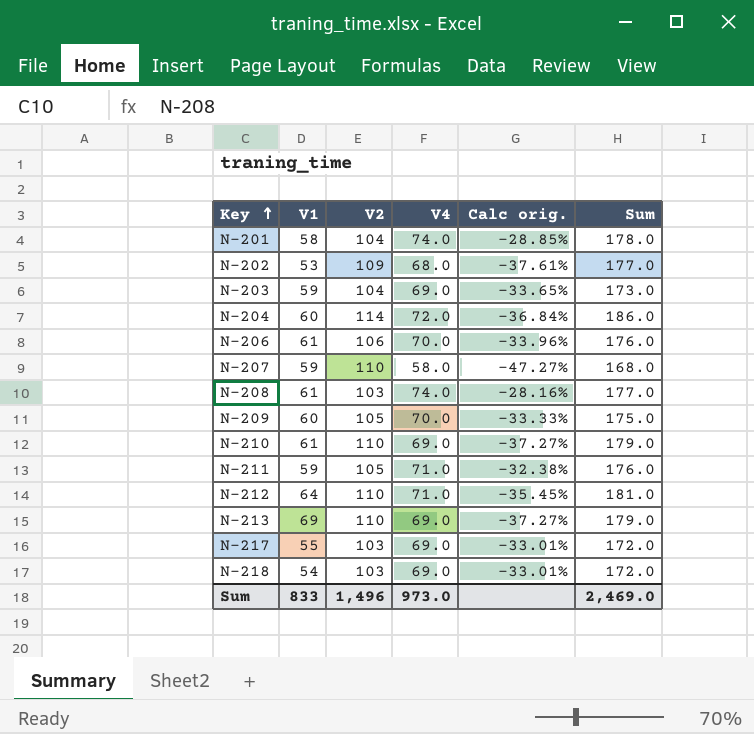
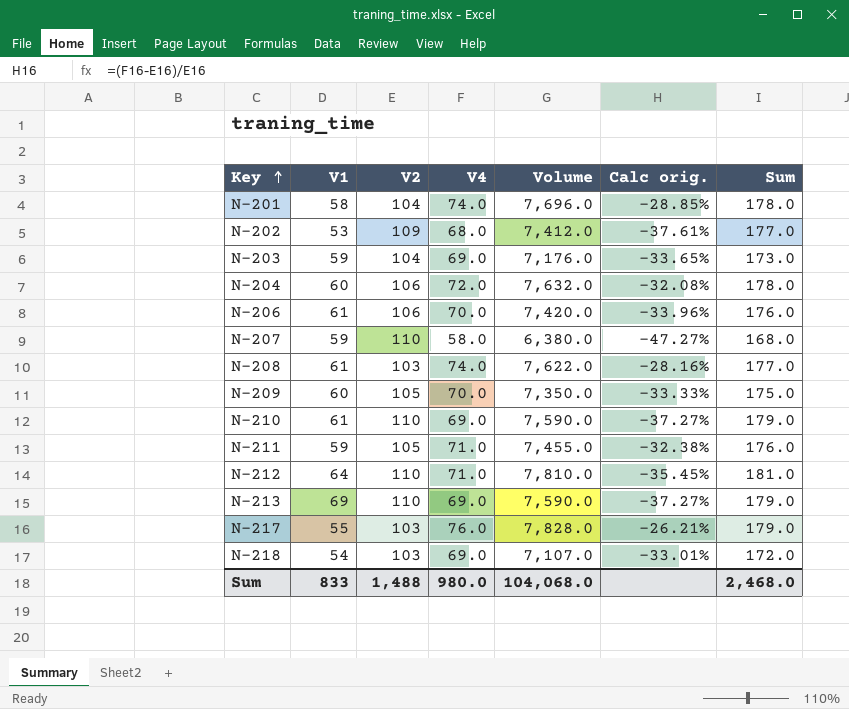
column Volume | formula: none -> [V2] * [V4]
N-204 | V2: 114 -> 106
N-204 | Calc orig.: -36.84% -> -32.08%
N-204 | Sum: 186.0 -> 178.0
N-217 | V4: 69.0 -> 76.0
N-217 | Calc orig.: -33.01% -> -26.21%
N-217 | Sum: 172.0 -> 179.0
Sum | V2: 1,496 -> 1,488
Sum | V4: 973.0 -> 980.0
Sum | Sum: 2,469.0 -> 2,468.0

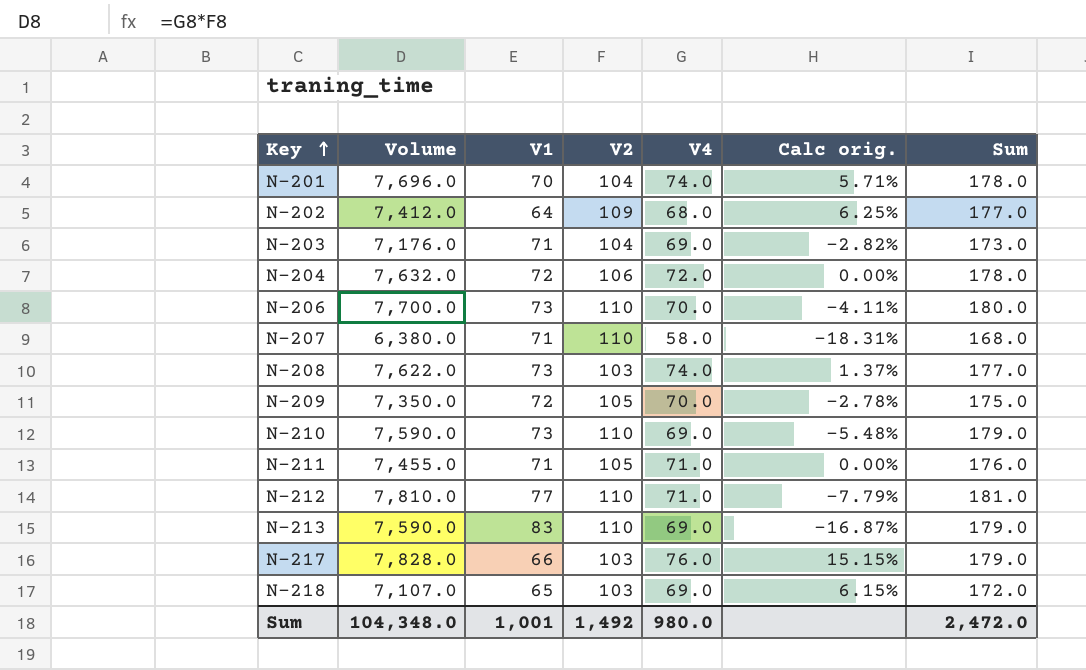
column Volume | position: 5 -> 2
column Calc orig. | formula: ([V4] - [V2]) / [V2] -> ([V4] - [V1]) / [V1]
N-201 | V1: 58 -> 70
N-202 | V1: 53 -> 64
N-203 | V1: 59 -> 71
N-204 | V1: 60 -> 72
N-206 | Volume: 7,420.0 -> 7,700.0
N-206 | V1: 61 -> 73
N-206 | V2: 106 -> 110
N-206 | Sum: 176.0 -> 180.0
N-207 | V1: 59 -> 71
N-208 | V1: 61 -> 73
N-209 | V1: 60 -> 72
N-210 | V1: 61 -> 73
N-211 | V1: 59 -> 71
N-212 | V1: 64 -> 77
N-213 | V1: 69 -> 83
N-217 | V1: 55 -> 66
N-218 | V1: 54 -> 65
Sum | Volume: 104,068.0 -> 104,348.0
Sum | V1: 833 -> 1,001
Sum | V2: 1,488 -> 1,492
Sum | Sum: 2,468.0 -> 2,472.0

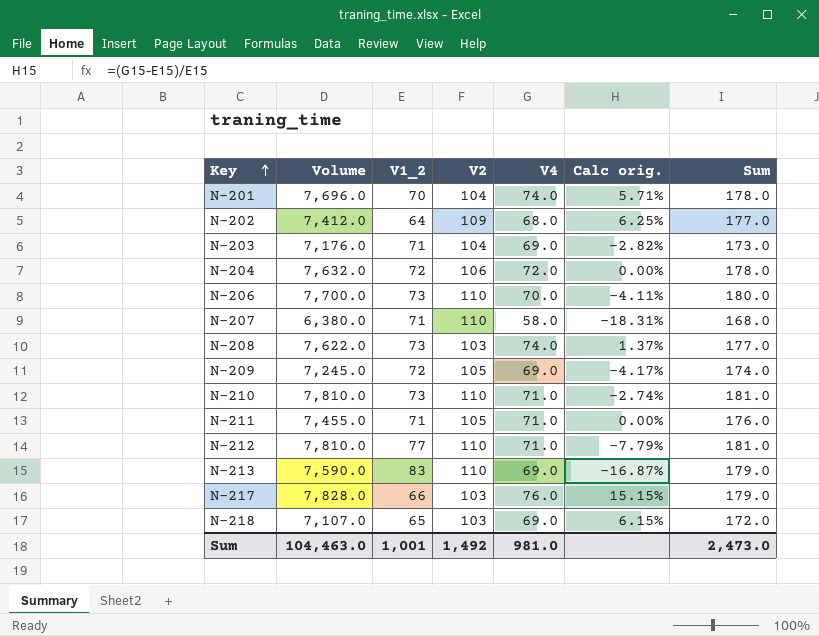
column name: V1 -> V1_2
N-209 | Volume: 7,350.0 -> 7,245.0
N-209 | V4: 70.0 -> 69.0
N-209 | Calc orig.: -2.78% -> -4.17%
N-209 | Sum: 175.0 -> 174.0
N-210 | Volume: 7,590.0 -> 7,810.0
N-210 | V4: 69.0 -> 71.0
N-210 | Calc orig.: -5.48% -> -2.74%
N-210 | Sum: 179.0 -> 181.0
Sum | Volume: 104,348.0 -> 104,463.0
Sum | V4: 980.0 -> 981.0
Sum | Sum: 2,472.0 -> 2,473.0

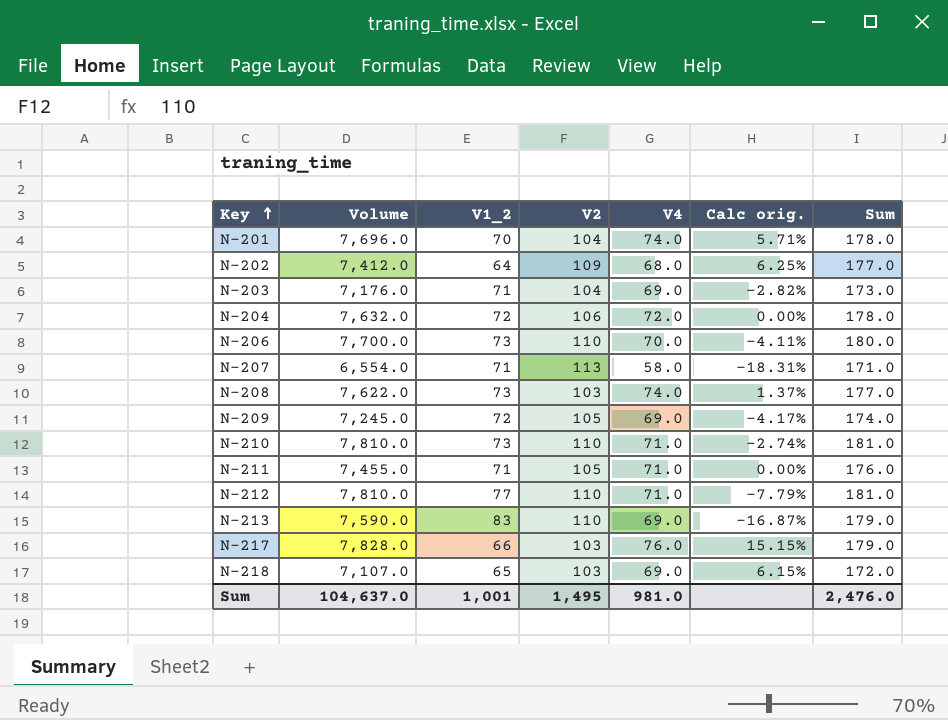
N-207 | Volume: 6,380.0 -> 6,554.0
N-207 | V2: 110 -> 113
N-207 | Sum: 168.0 -> 171.0
Sum | Volume: 104,463.0 -> 104,637.0
Sum | V2: 1,492 -> 1,495
Sum | Sum: 2,473.0 -> 2,476.0

